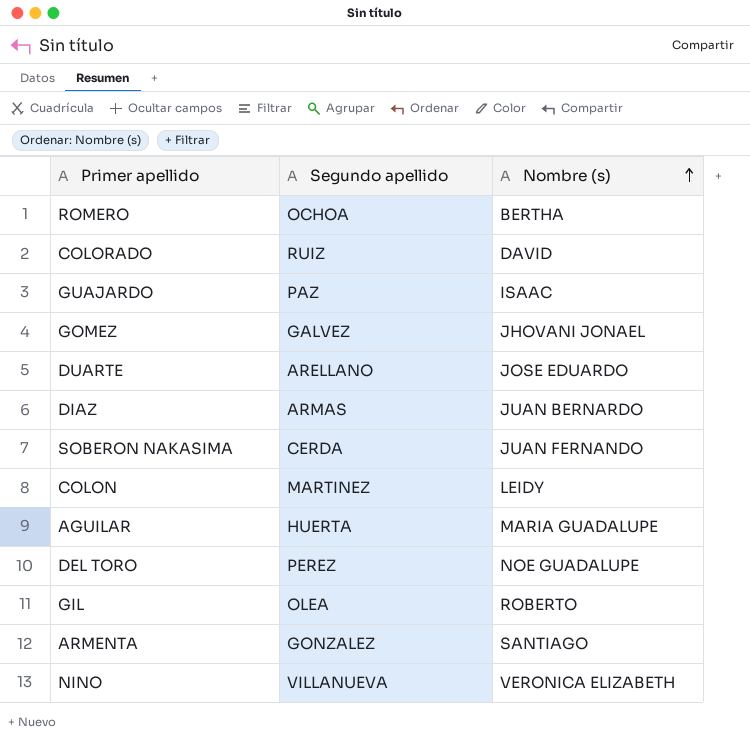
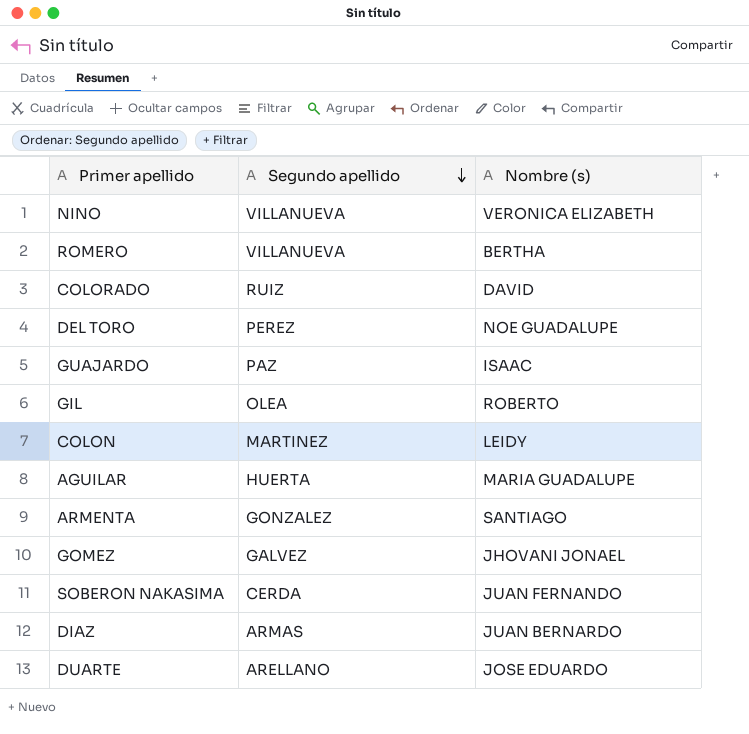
row order: Nombre (s) ascending -> Segundo apellido descending
ROMERO | Segundo apellido: OCHOA -> VILLANUEVA

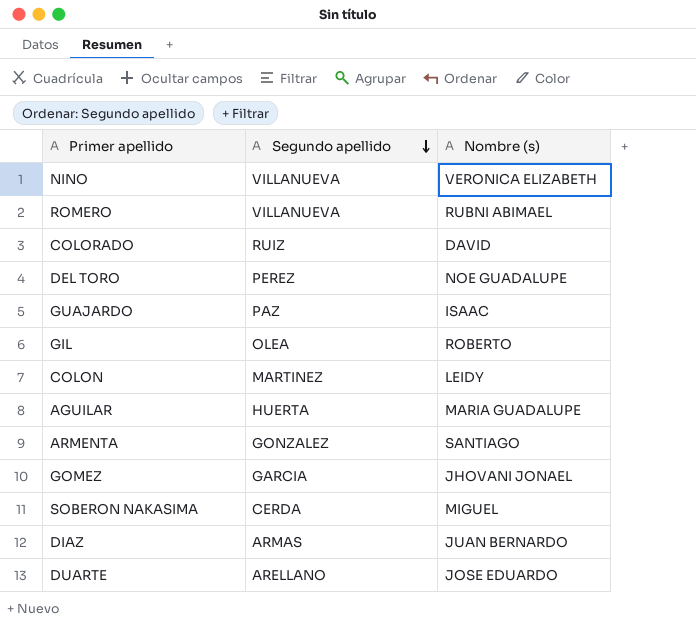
ROMERO | Nombre (s): BERTHA -> RUBNI ABIMAEL
GOMEZ | Segundo apellido: GALVEZ -> GARCIA
SOBERON NAKASIMA | Nombre (s): JUAN FERNANDO -> MIGUEL

